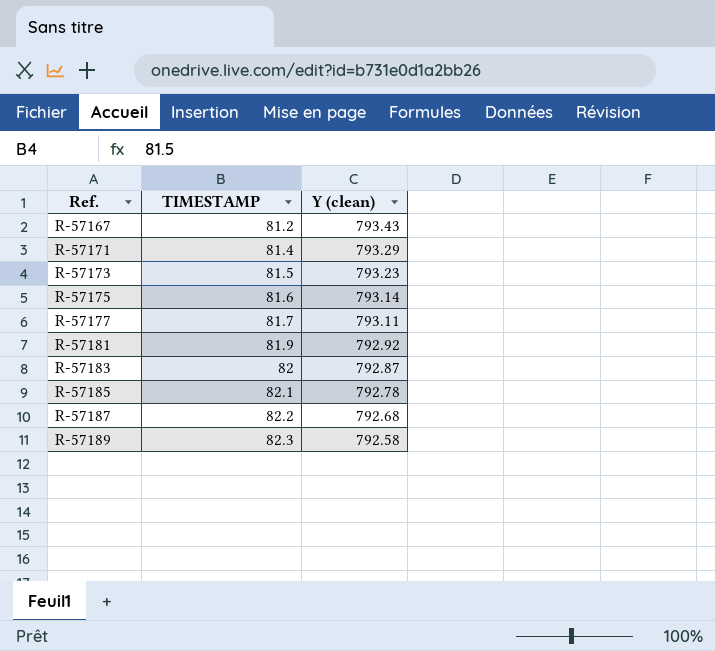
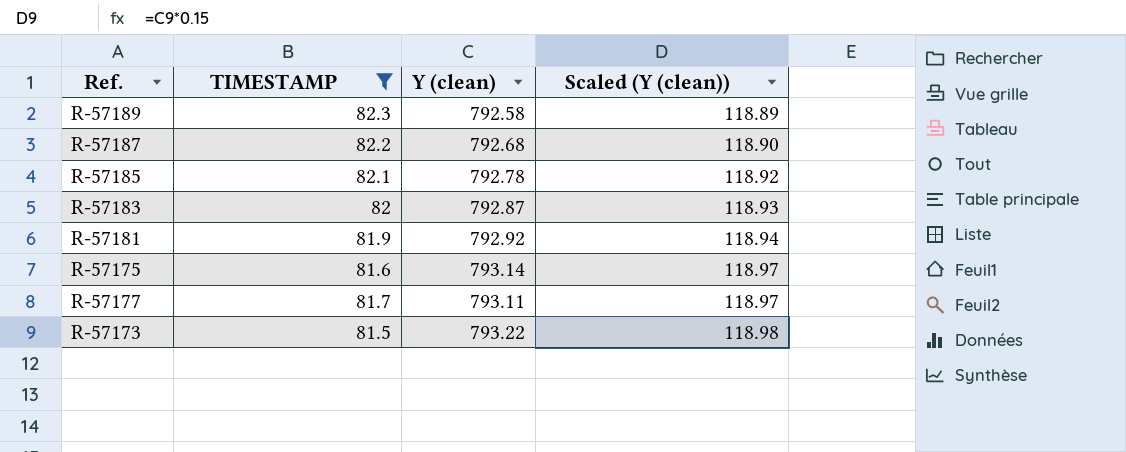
filter: none -> TIMESTAMP >= 81.5
row order: Ref. ascending -> Scaled (Y (clean)) ascending
column Scaled (Y (clean)) | formula: none -> [Y (clean)] * 0.15
R-57173 | Y (clean): 793.23 -> 793.22

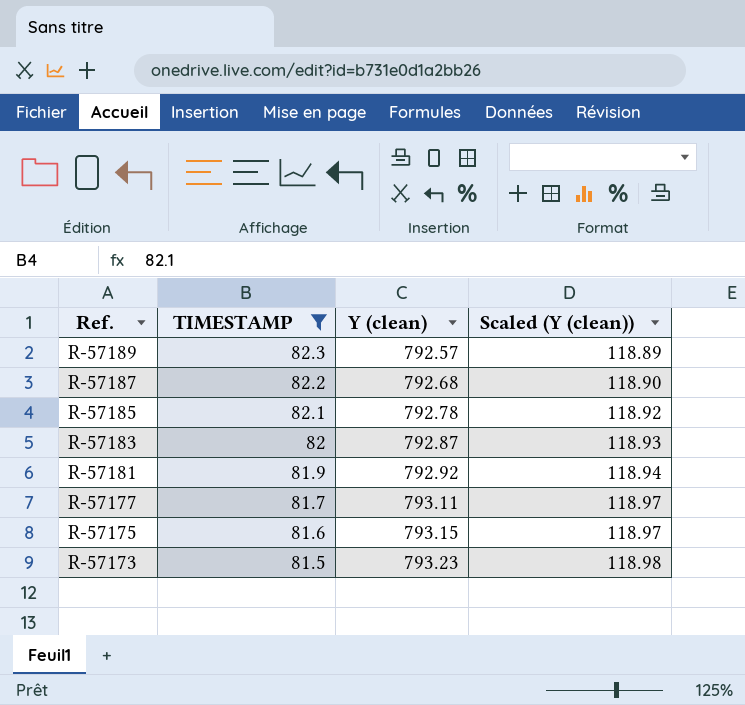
row order: Scaled (Y (clean)) ascending -> Ref. descending
R-57189 | Y (clean): 792.58 -> 792.57
R-57175 | Y (clean): 793.14 -> 793.15
R-57173 | Y (clean): 793.22 -> 793.23

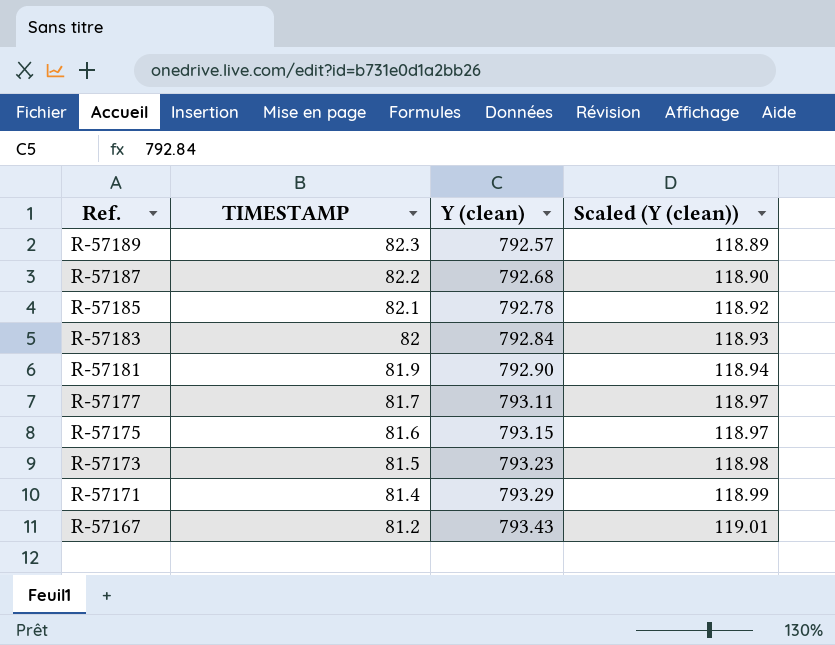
filter: TIMESTAMP >= 81.5 -> none
R-57183 | Y (clean): 792.87 -> 792.84
R-57181 | Y (clean): 792.92 -> 792.90

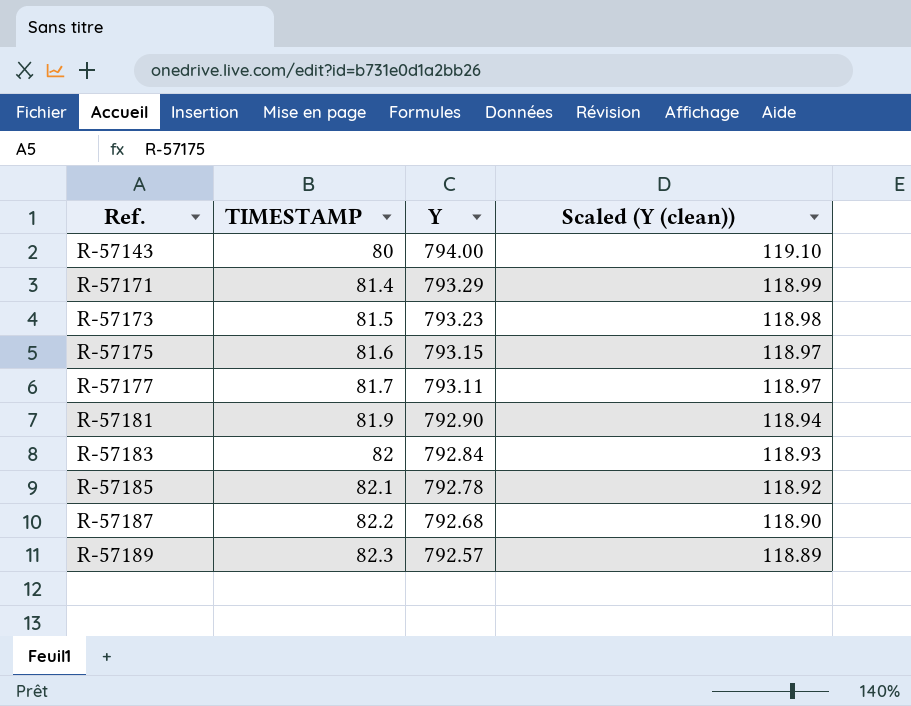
row order: Ref. descending -> Ref. ascending
column name: Y (clean) -> Y
row R-57167: 81.2 | 793.43 | 119.01 -> none
row R-57143: none -> 80 | 794.00 | 119.10

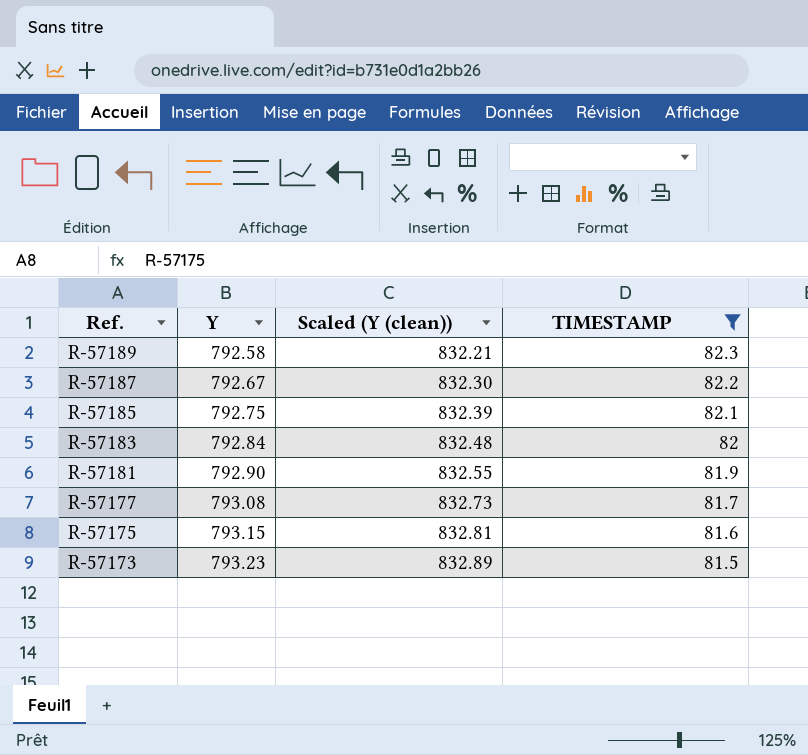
filter: none -> TIMESTAMP >= 81.5
row order: Ref. ascending -> Ref. descending
column Scaled (Y (clean)) | formula: [Y] * 0.15 -> [Y] * 1.05
column TIMESTAMP | position: 2 -> 4
R-57189 | Y: 792.57 -> 792.58
R-57187 | Y: 792.68 -> 792.67
R-57185 | Y: 792.78 -> 792.75
R-57177 | Y: 793.11 -> 793.08

